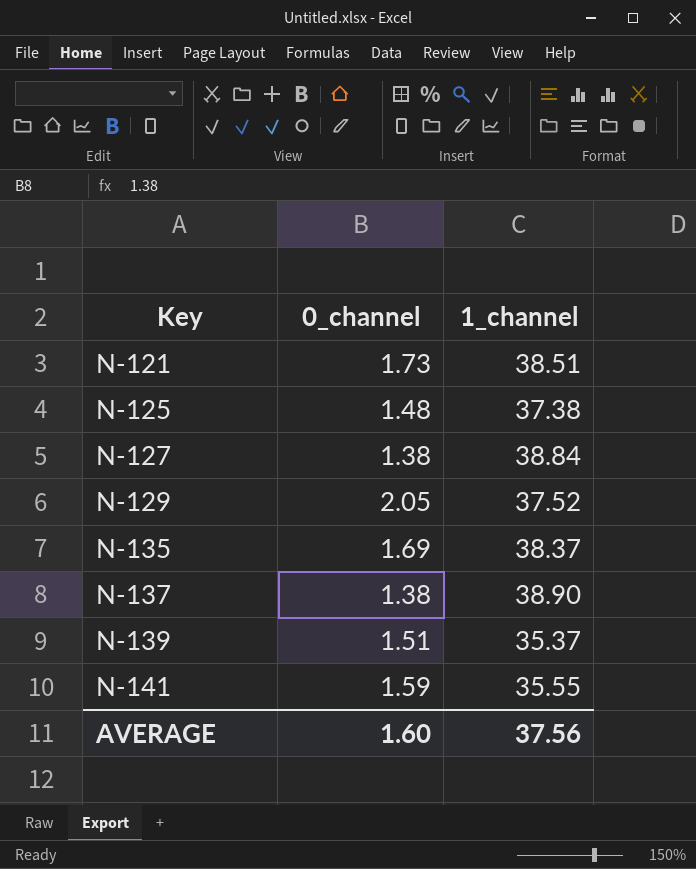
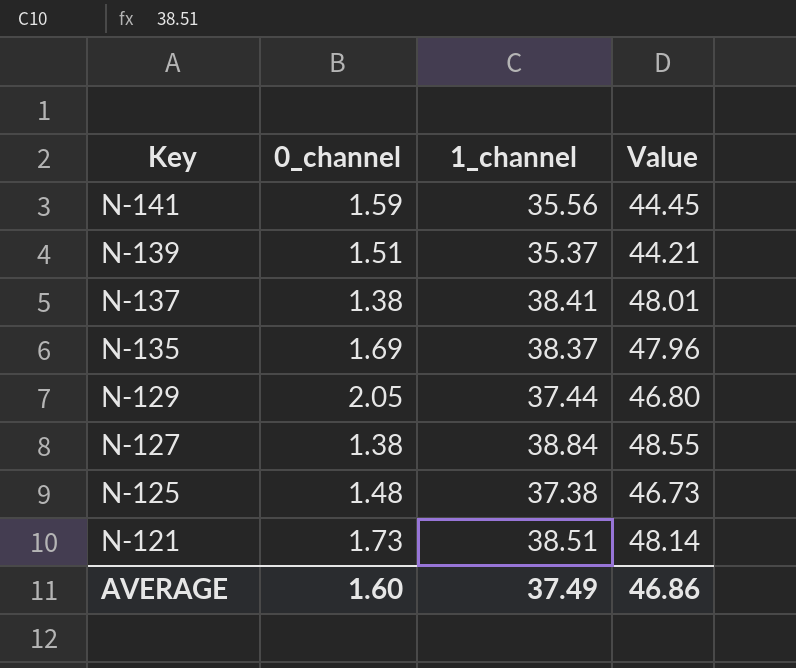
row order: Key ascending -> Key descending
column Value | formula: none -> [1_channel] * 1.25
N-141 | 1_channel: 35.55 -> 35.56
N-137 | 1_channel: 38.90 -> 38.41
N-129 | 1_channel: 37.52 -> 37.44
AVERAGE | 1_channel: 37.56 -> 37.49

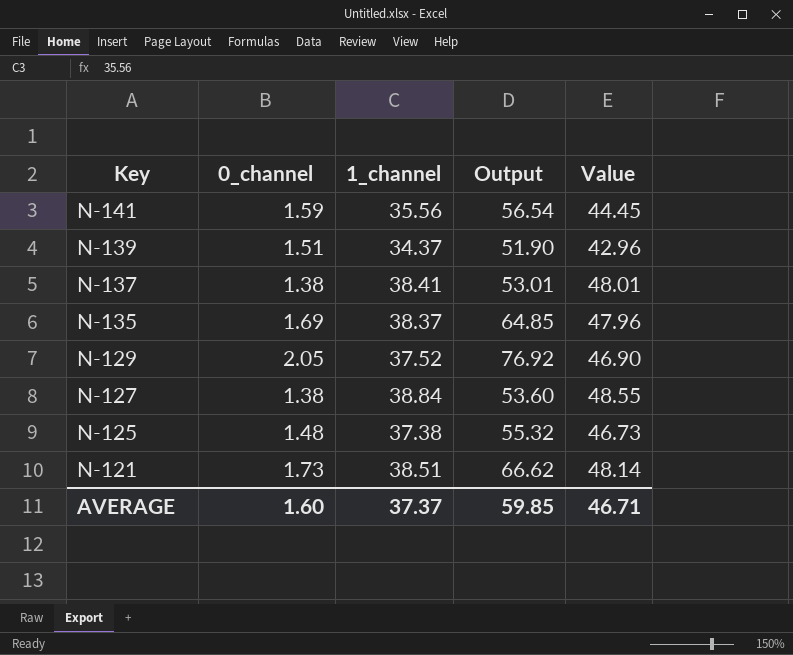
column Output | formula: none -> [0_channel] * [1_channel]
N-139 | 1_channel: 35.37 -> 34.37
N-139 | Value: 44.21 -> 42.96
N-129 | 1_channel: 37.44 -> 37.52
N-129 | Value: 46.80 -> 46.90
AVERAGE | 1_channel: 37.49 -> 37.37
AVERAGE | Value: 46.86 -> 46.71

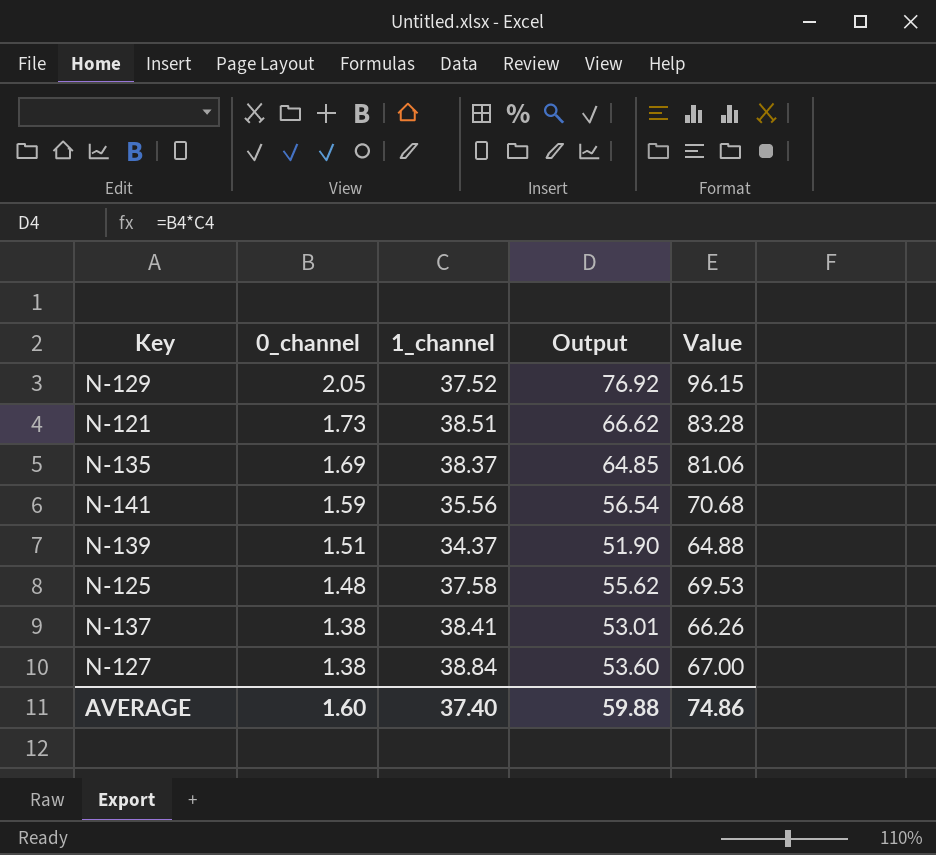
row order: Key descending -> 0_channel descending
column Value | formula: [1_channel] * 1.25 -> [Output] * 1.25
N-125 | 1_channel: 37.38 -> 37.58
N-125 | Output: 55.32 -> 55.62
AVERAGE | 1_channel: 37.37 -> 37.40
AVERAGE | Output: 59.85 -> 59.88
AVERAGE | Value: 46.71 -> 74.86

